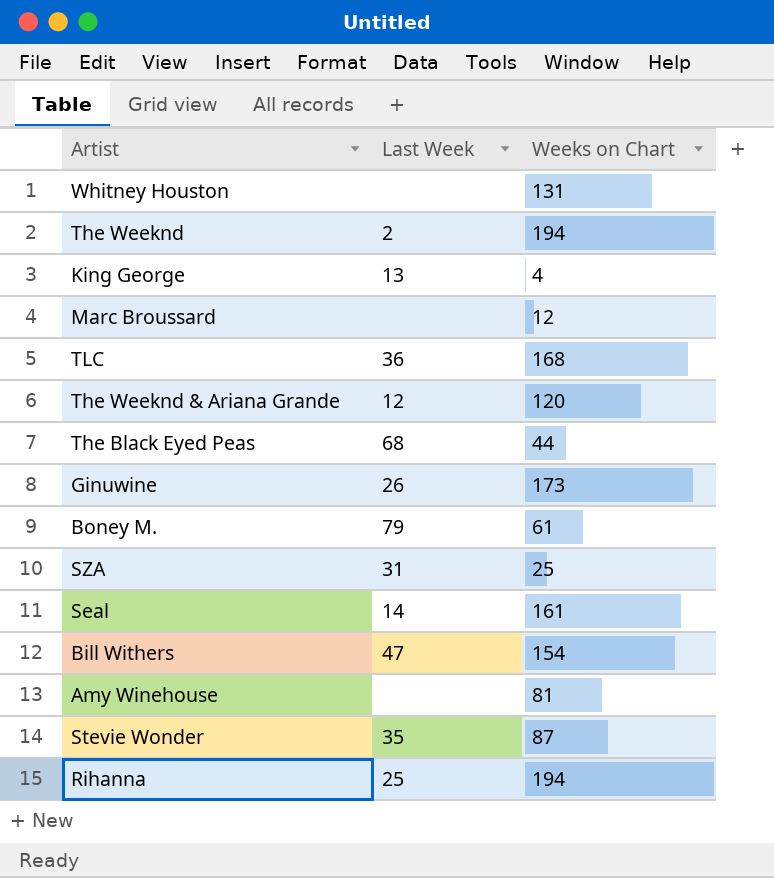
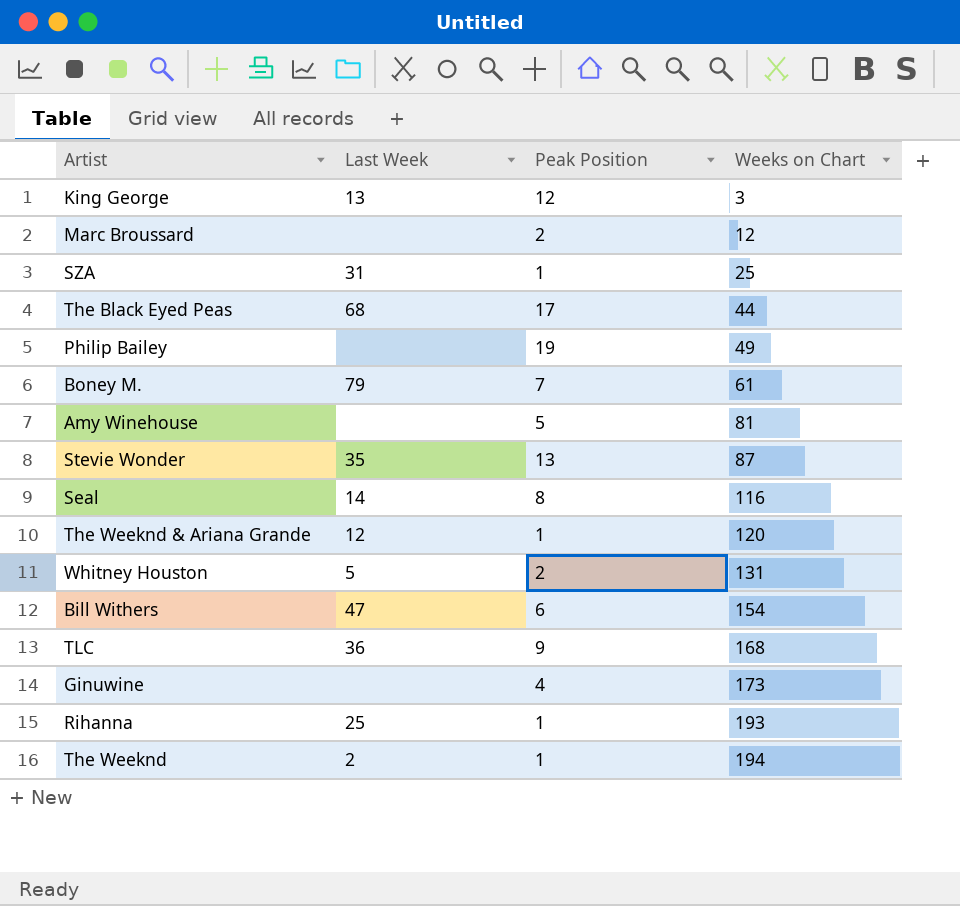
row order: none -> Weeks on Chart ascending
column Peak Position | position: none -> 3
King George | Weeks on Chart: 4 -> 3
row Philip Bailey: none -> none | 19 | 49
Seal | Weeks on Chart: 161 -> 116
Whitney Houston | Last Week: none -> 5
Ginuwine | Last Week: 26 -> none
Rihanna | Weeks on Chart: 194 -> 193

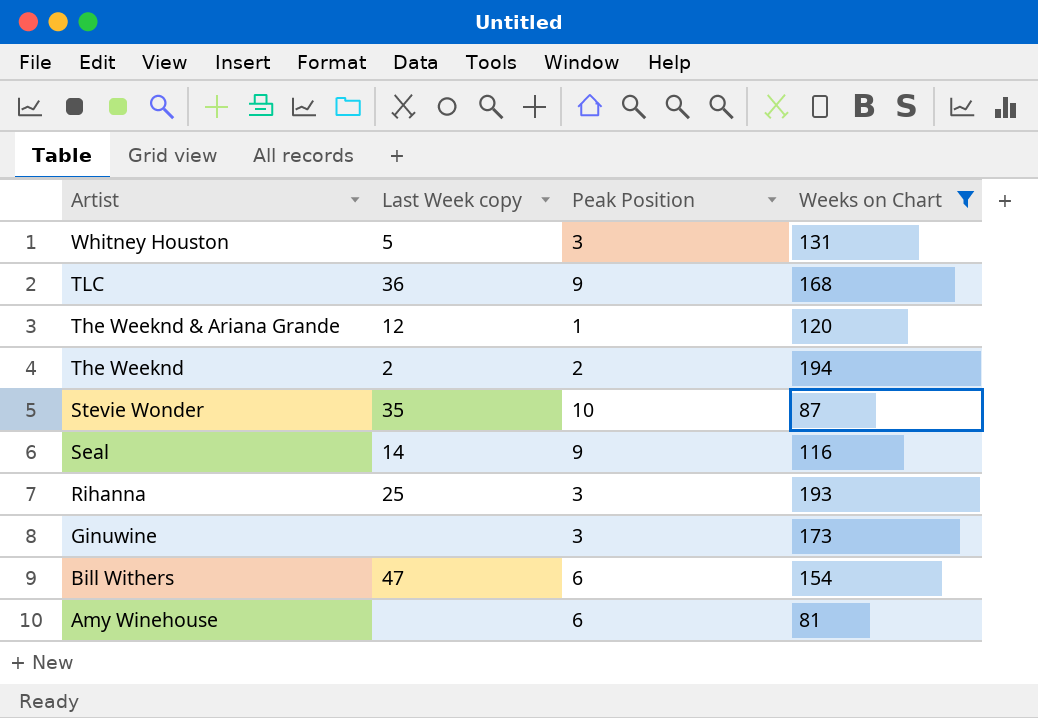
filter: none -> Weeks on Chart >= 81
row order: Weeks on Chart ascending -> Artist descending
column name: Last Week -> Last Week copy
Whitney Houston | Peak Position: 2 -> 3
The Weeknd | Peak Position: 1 -> 2
Stevie Wonder | Peak Position: 13 -> 10
Seal | Peak Position: 8 -> 9
Rihanna | Peak Position: 1 -> 3
Ginuwine | Peak Position: 4 -> 3
Amy Winehouse | Peak Position: 5 -> 6

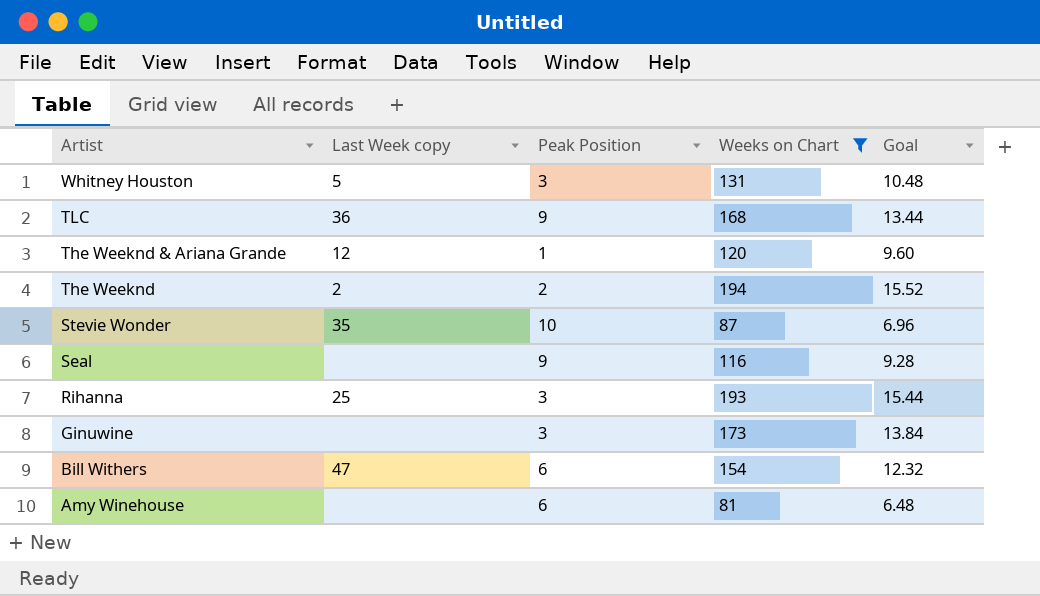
column Goal | formula: none -> [Weeks on Chart] * 0.08
Seal | Last Week copy: 14 -> none

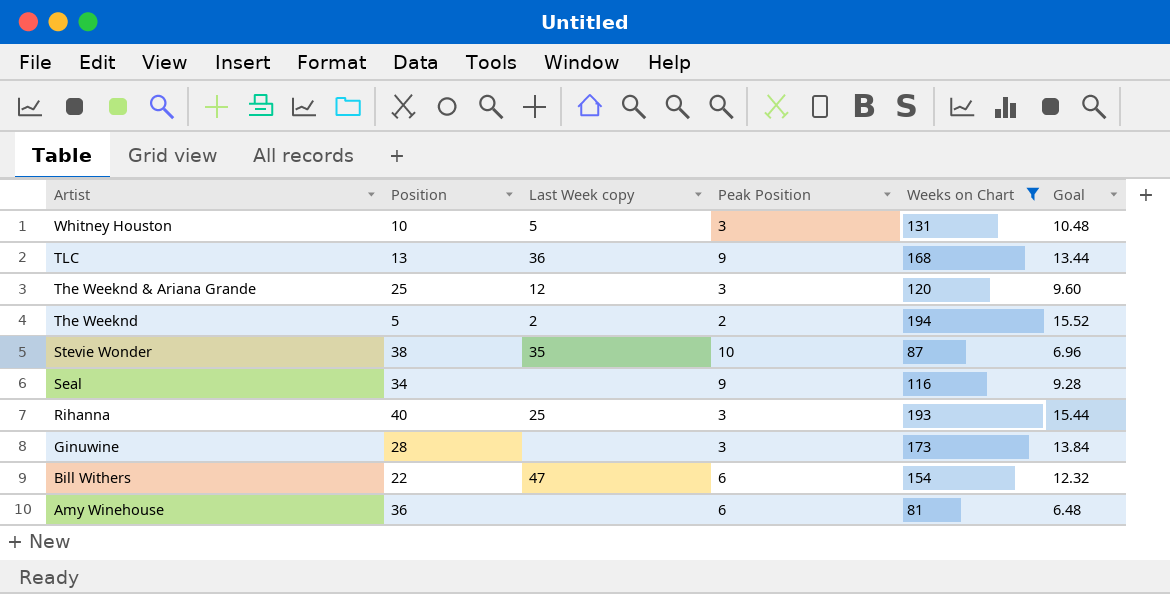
column Position | position: none -> 2
The Weeknd & Ariana Grande | Peak Position: 1 -> 3

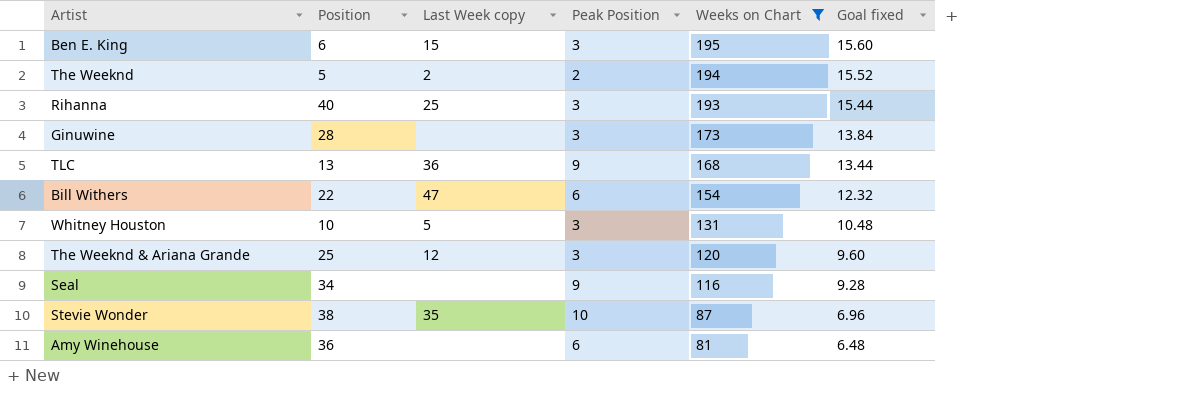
row order: Artist descending -> Weeks on Chart descending
column name: Goal -> Goal fixed
row Ben E. King: none -> 6 | 15 | 3 | 195 | 15.60

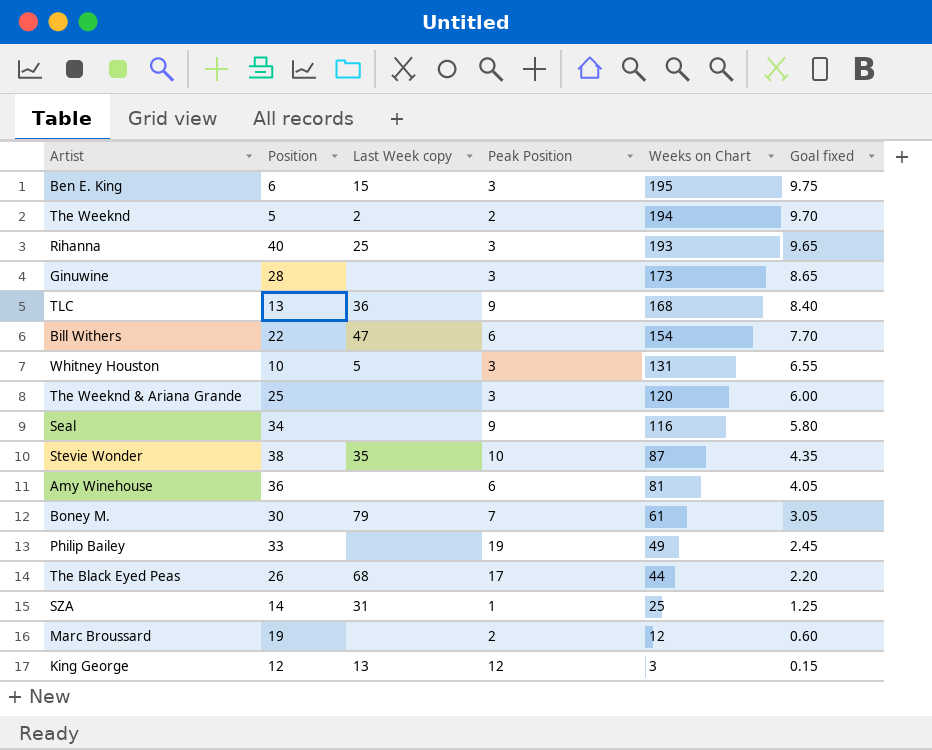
filter: Weeks on Chart >= 81 -> none
column Goal fixed | formula: [Weeks on Chart] * 0.08 -> [Weeks on Chart] * 0.05
The Weeknd & Ariana Grande | Last Week copy: 12 -> none

